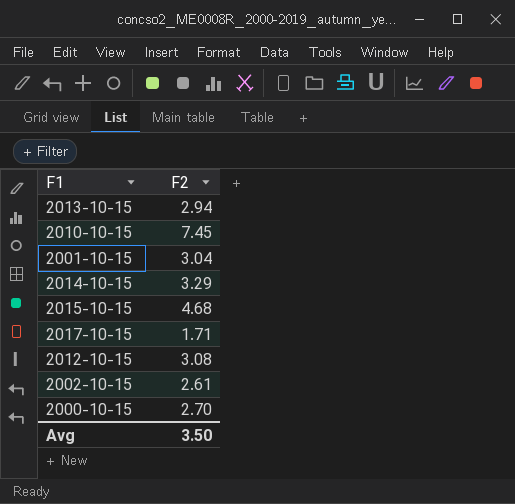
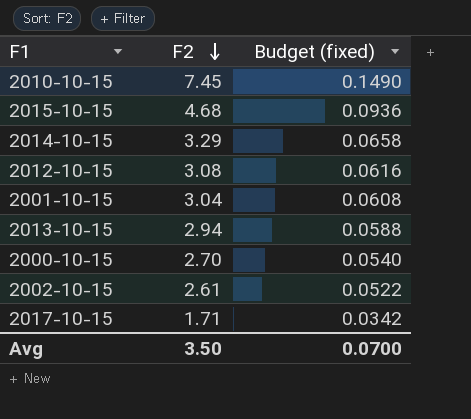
row order: none -> F2 descending
column Budget (fixed) | formula: none -> [F2] * 0.02

